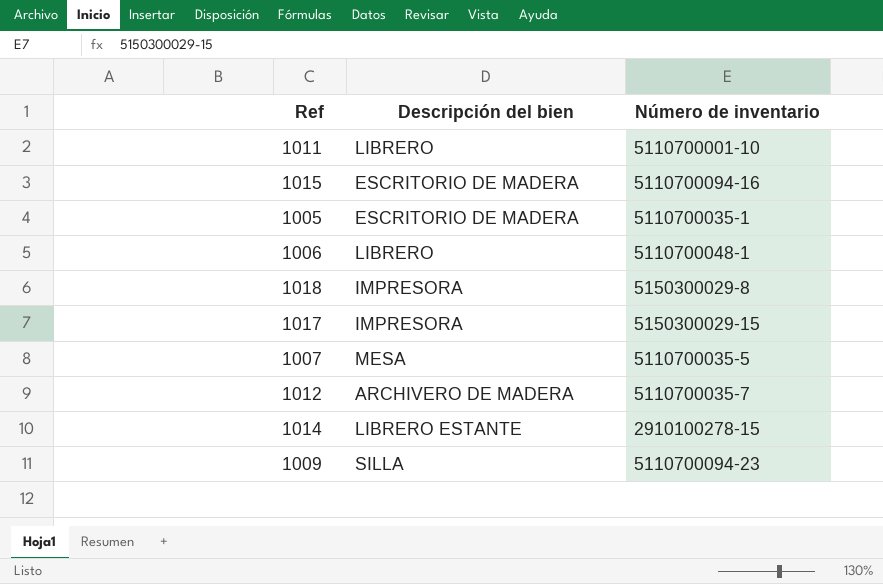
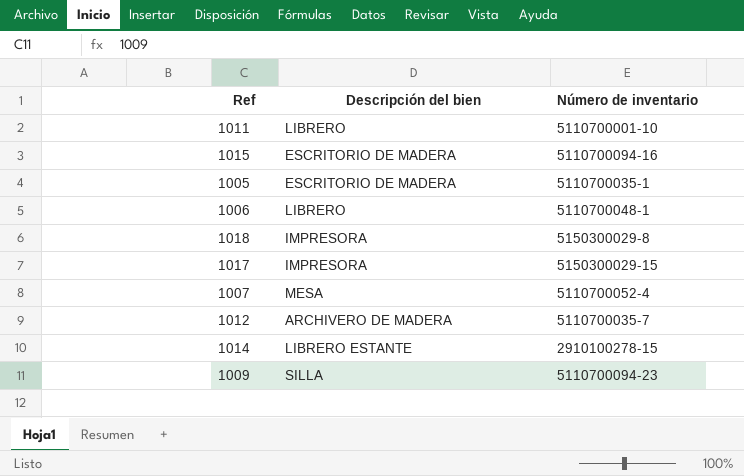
1007 | Número de inventario: 5110700035-5 -> 5110700052-4

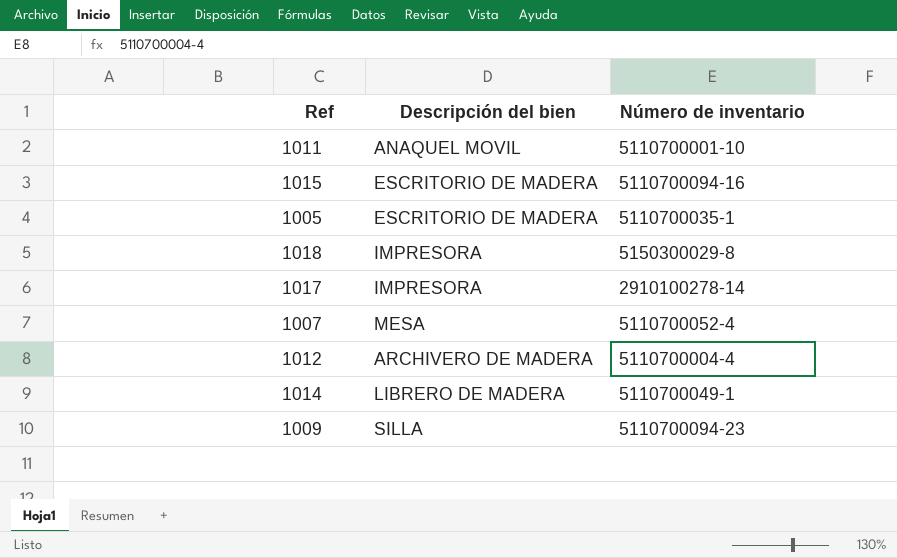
row 1006: LIBRERO | 5110700048-1 -> none
1011 | Descripción del bien: LIBRERO -> ANAQUEL MOVIL
1017 | Número de inventario: 5150300029-15 -> 2910100278-14
1012 | Número de inventario: 5110700035-7 -> 5110700004-4
1014 | Descripción del bien: LIBRERO ESTANTE -> LIBRERO DE MADERA
1014 | Número de inventario: 2910100278-15 -> 5110700049-1

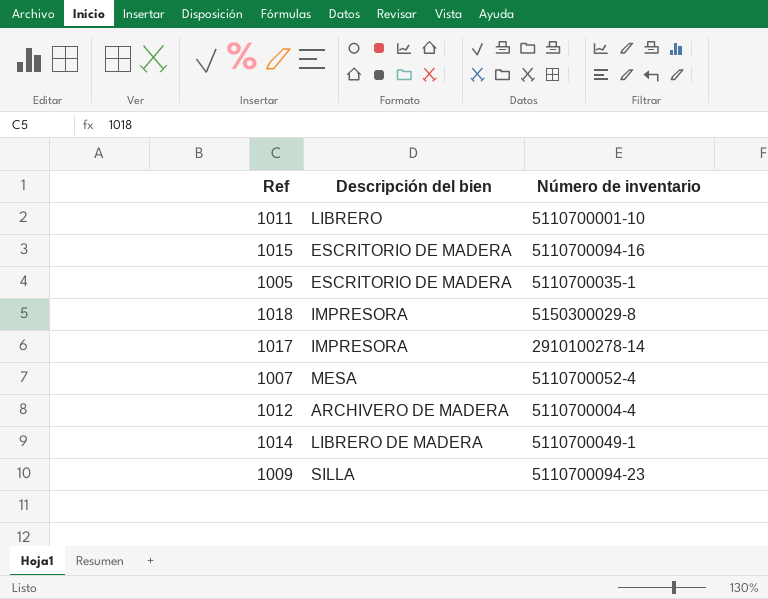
1011 | Descripción del bien: ANAQUEL MOVIL -> LIBRERO

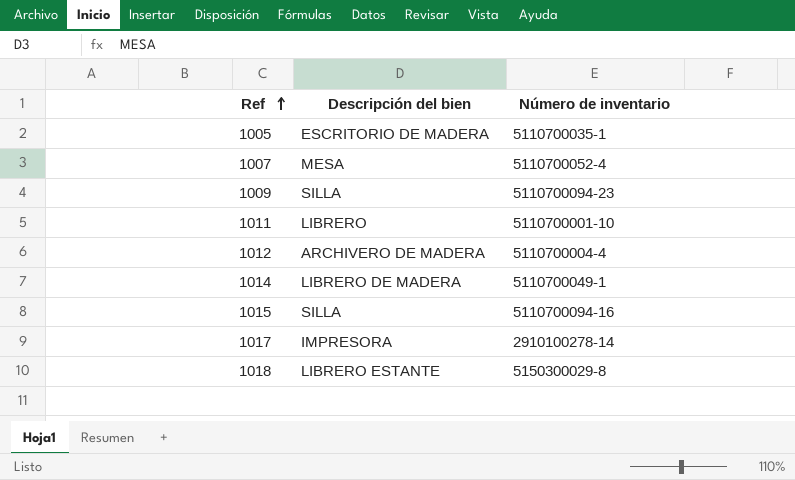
row order: none -> Ref ascending
1015 | Descripción del bien: ESCRITORIO DE MADERA -> SILLA
1018 | Descripción del bien: IMPRESORA -> LIBRERO ESTANTE

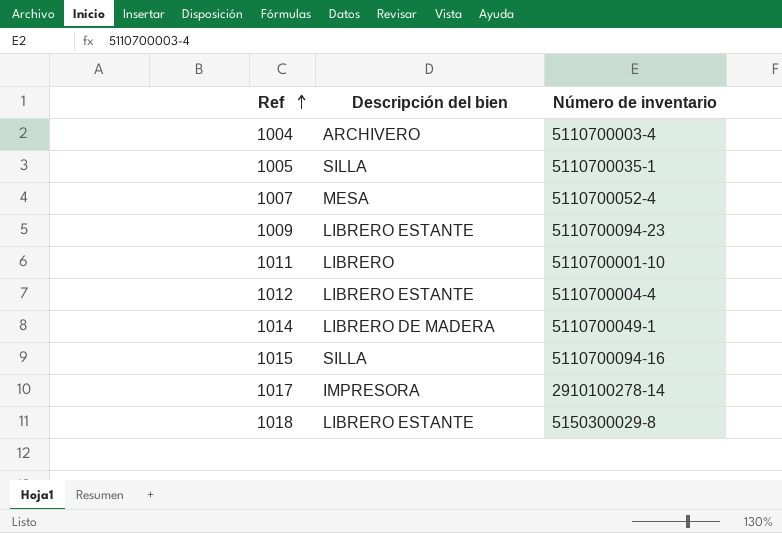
row 1004: none -> ARCHIVERO | 5110700003-4
1005 | Descripción del bien: ESCRITORIO DE MADERA -> SILLA
1009 | Descripción del bien: SILLA -> LIBRERO ESTANTE
1012 | Descripción del bien: ARCHIVERO DE MADERA -> LIBRERO ESTANTE

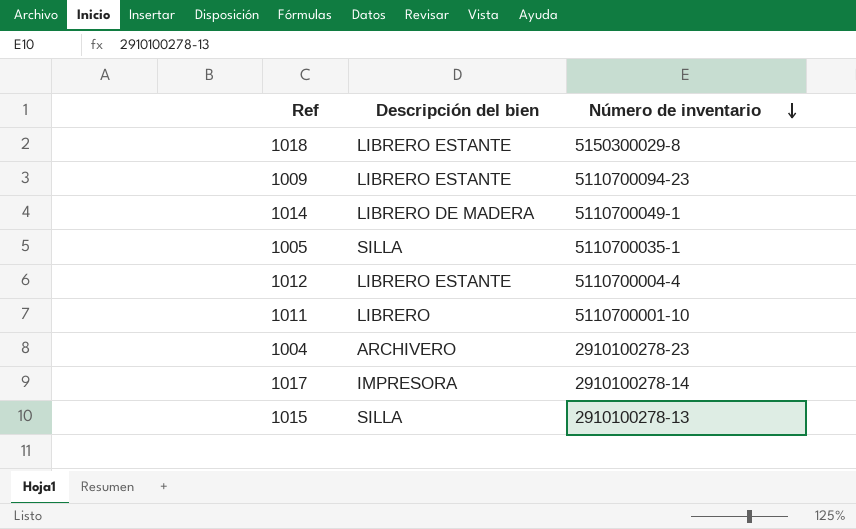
row order: Ref ascending -> Número de inventario descending
row 1007: MESA | 5110700052-4 -> none
1004 | Número de inventario: 5110700003-4 -> 2910100278-23
1015 | Número de inventario: 5110700094-16 -> 2910100278-13

